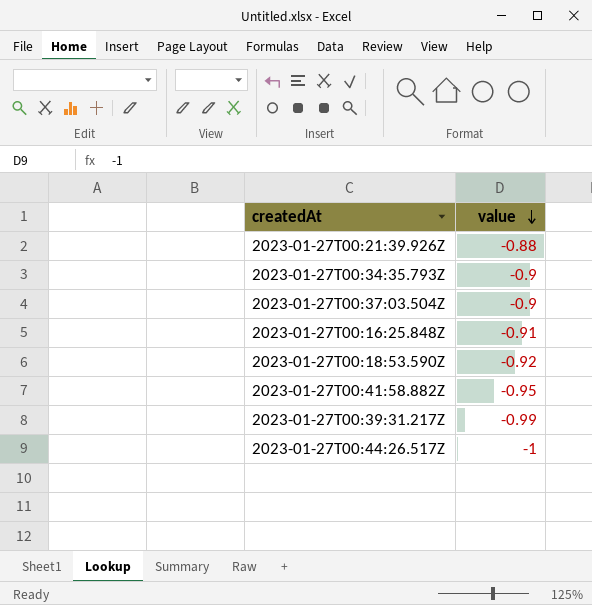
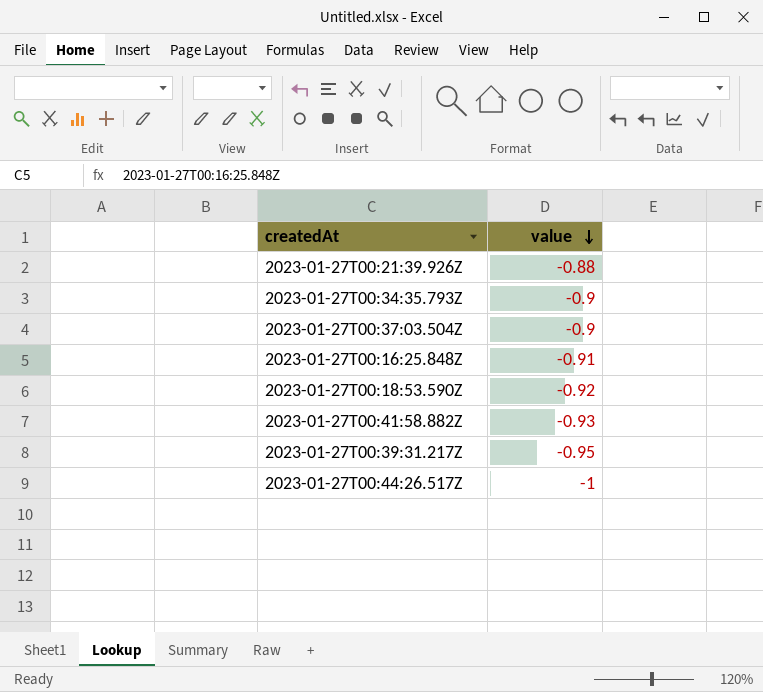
2023-01-27T00:41:58.882Z | value: -0.95 -> -0.93
2023-01-27T00:39:31.217Z | value: -0.99 -> -0.95

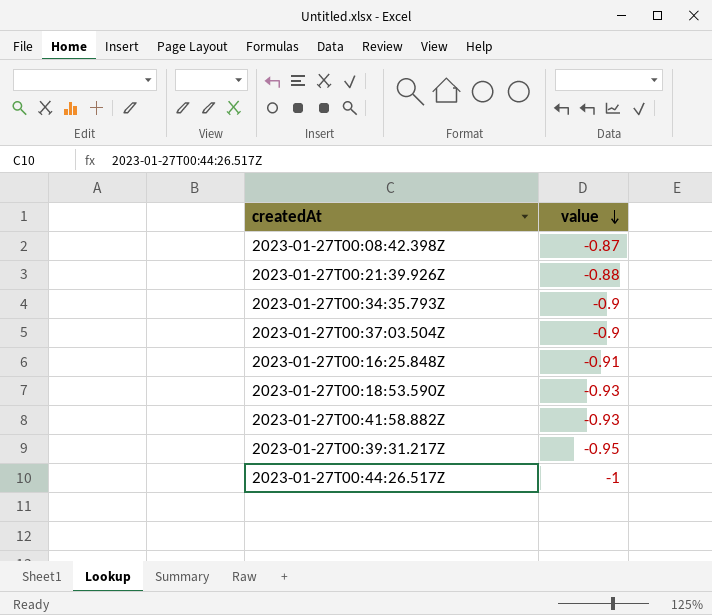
row 2023-01-27T00:08:42.398Z: none -> -0.87
2023-01-27T00:18:53.590Z | value: -0.92 -> -0.93

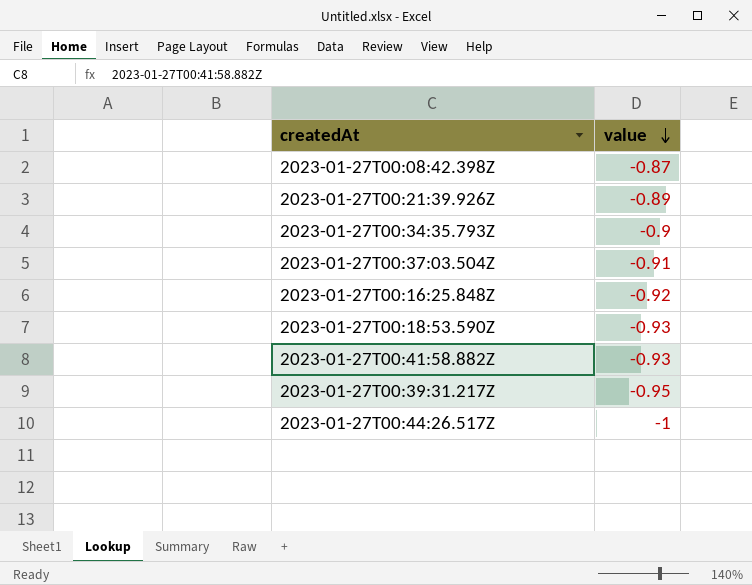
2023-01-27T00:21:39.926Z | value: -0.88 -> -0.89
2023-01-27T00:37:03.504Z | value: -0.9 -> -0.91
2023-01-27T00:16:25.848Z | value: -0.91 -> -0.92

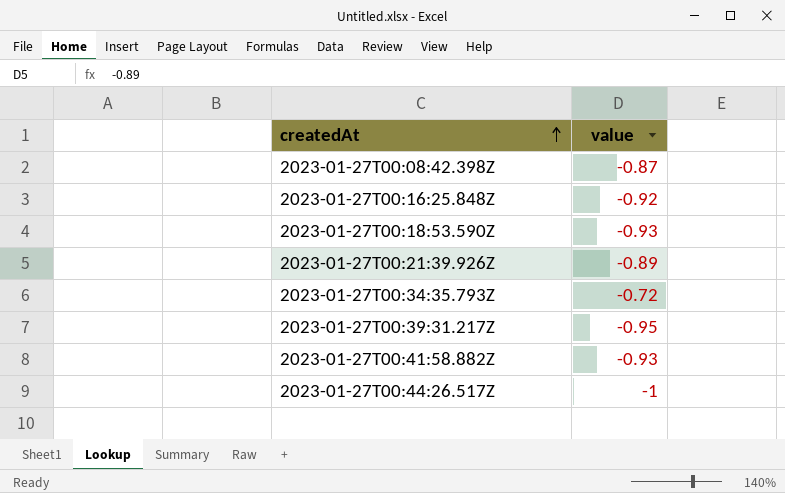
row order: value descending -> createdAt ascending
row 2023-01-27T00:37:03.504Z: -0.91 -> none
2023-01-27T00:34:35.793Z | value: -0.9 -> -0.72

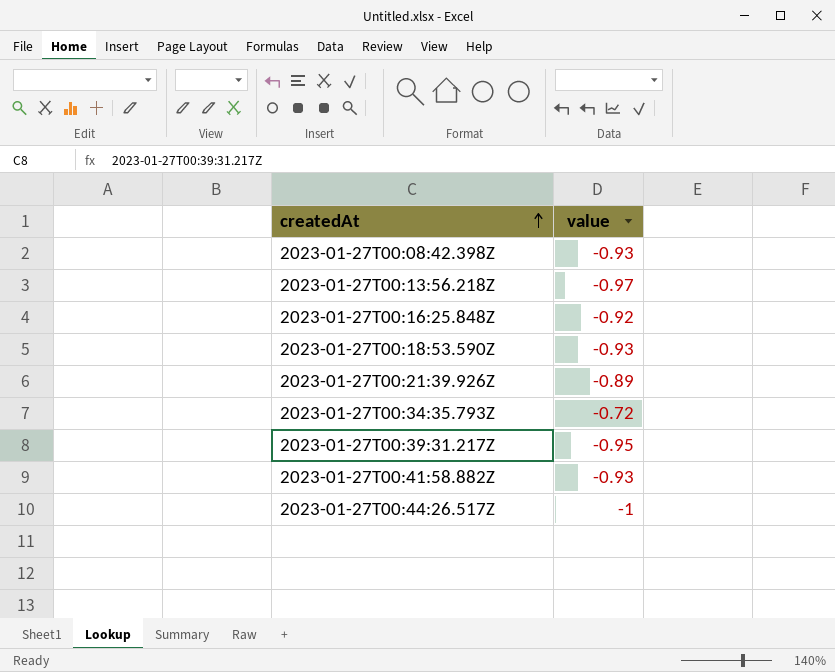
2023-01-27T00:08:42.398Z | value: -0.87 -> -0.93
row 2023-01-27T00:13:56.218Z: none -> -0.97

